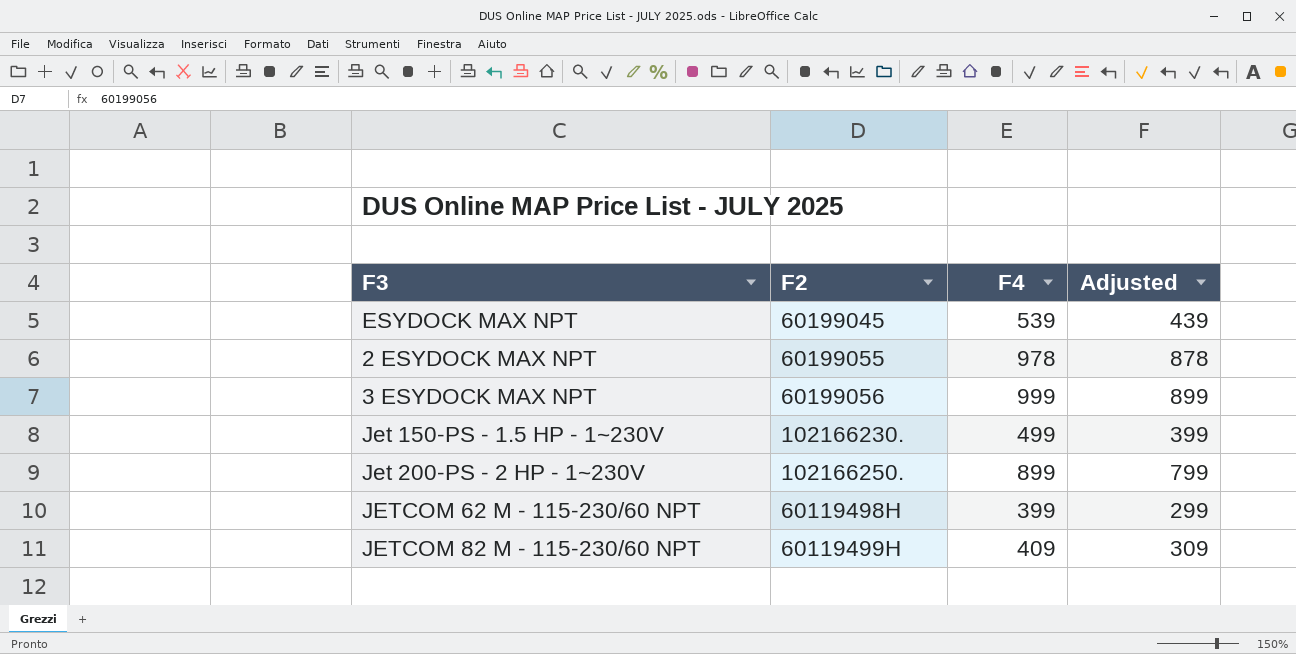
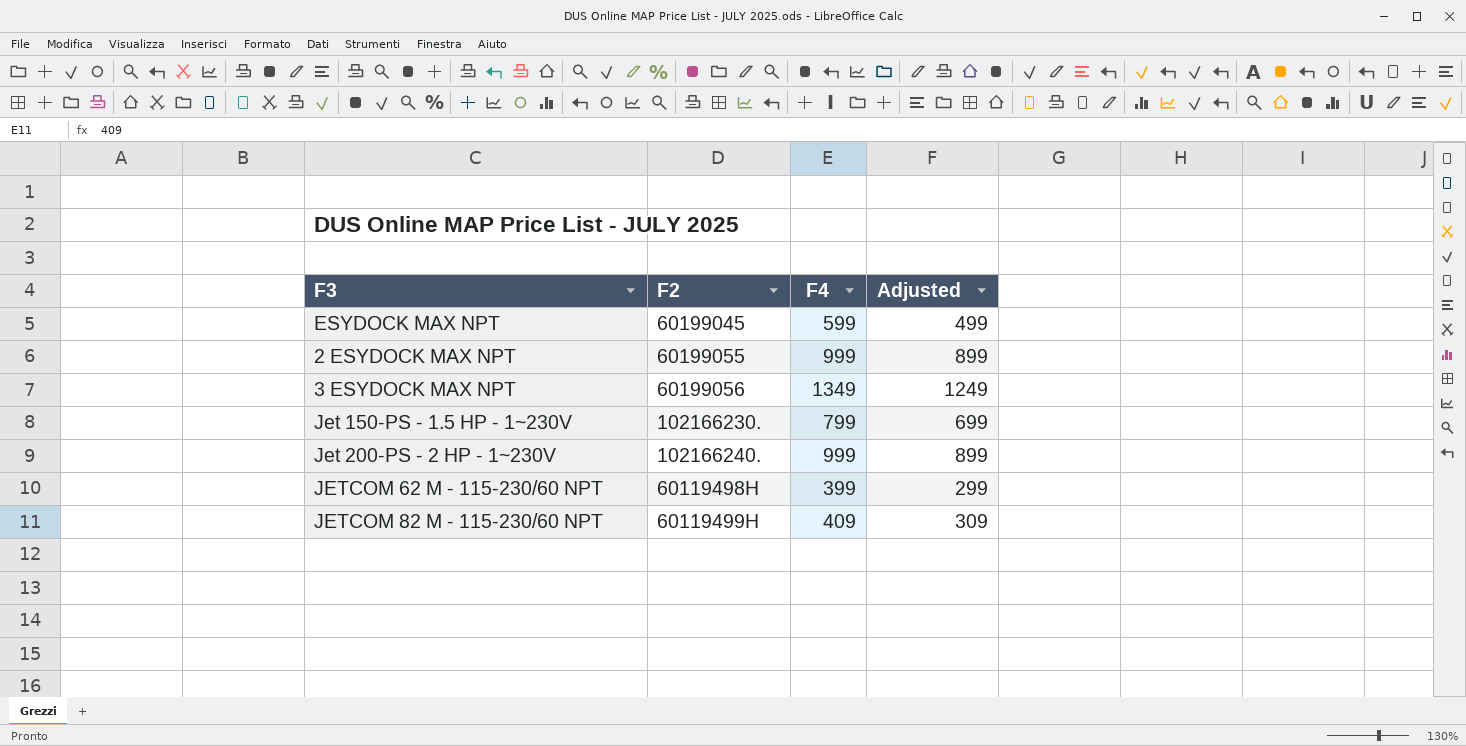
ESYDOCK MAX NPT | F4: 539 -> 599
ESYDOCK MAX NPT | Adjusted: 439 -> 499
2 ESYDOCK MAX NPT | F4: 978 -> 999
2 ESYDOCK MAX NPT | Adjusted: 878 -> 899
3 ESYDOCK MAX NPT | F4: 999 -> 1349
3 ESYDOCK MAX NPT | Adjusted: 899 -> 1249
Jet 150-PS - 1.5 HP - 1~230V | F4: 499 -> 799
Jet 150-PS - 1.5 HP - 1~230V | Adjusted: 399 -> 699
Jet 200-PS - 2 HP - 1~230V | F2: 102166250. -> 102166240.
Jet 200-PS - 2 HP - 1~230V | F4: 899 -> 999
Jet 200-PS - 2 HP - 1~230V | Adjusted: 799 -> 899

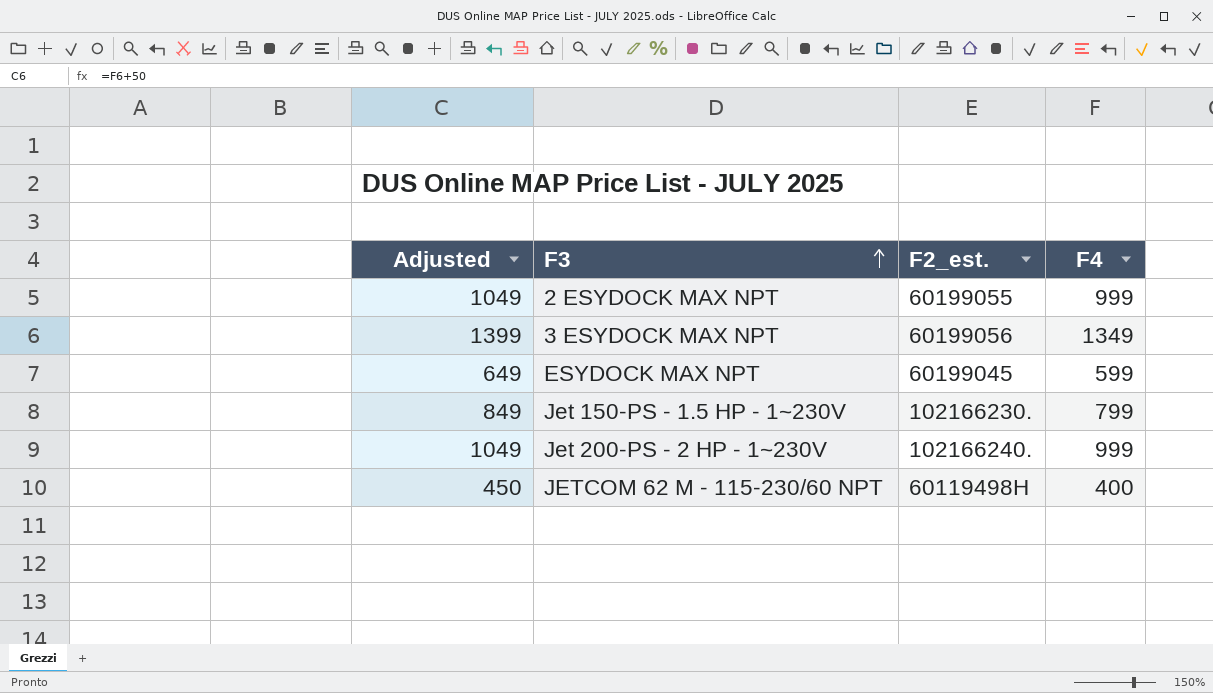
row order: none -> F3 ascending
column Adjusted | formula: [F4] - 100 -> [F4] + 50
column Adjusted | position: 4 -> 1
column name: F2 -> F2_est.
row JETCOM 82 M - 115-230/60 NPT: 60119499H | 409 | 309 -> none
JETCOM 62 M - 115-230/60 NPT | F4: 399 -> 400

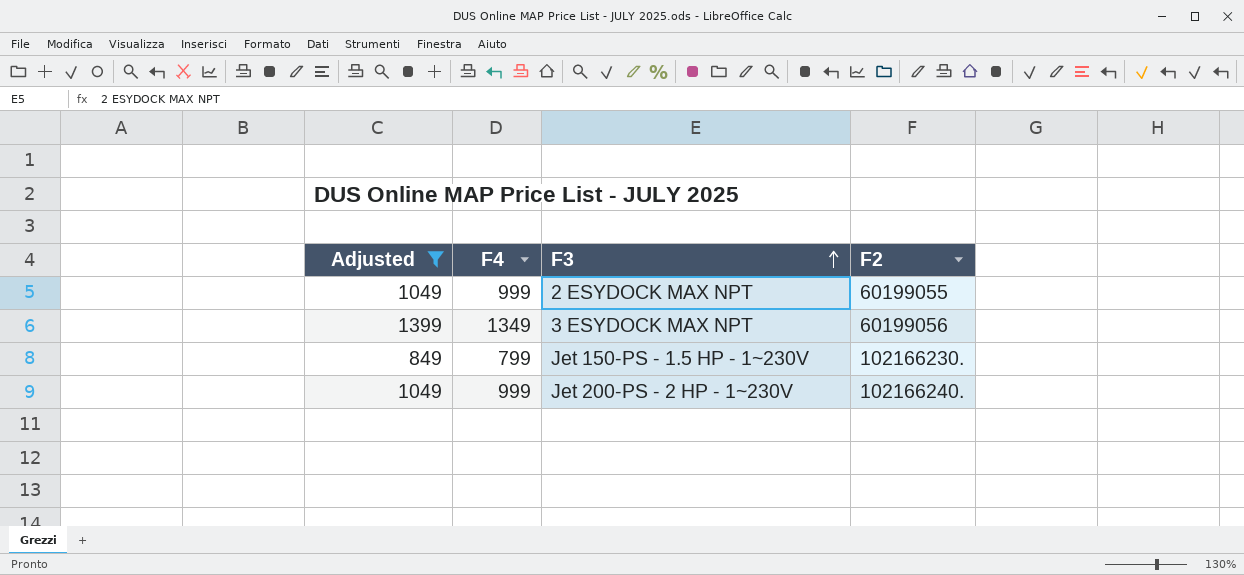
filter: none -> Adjusted >= 849
column F4 | position: 4 -> 2
column name: F2_est. -> F2

